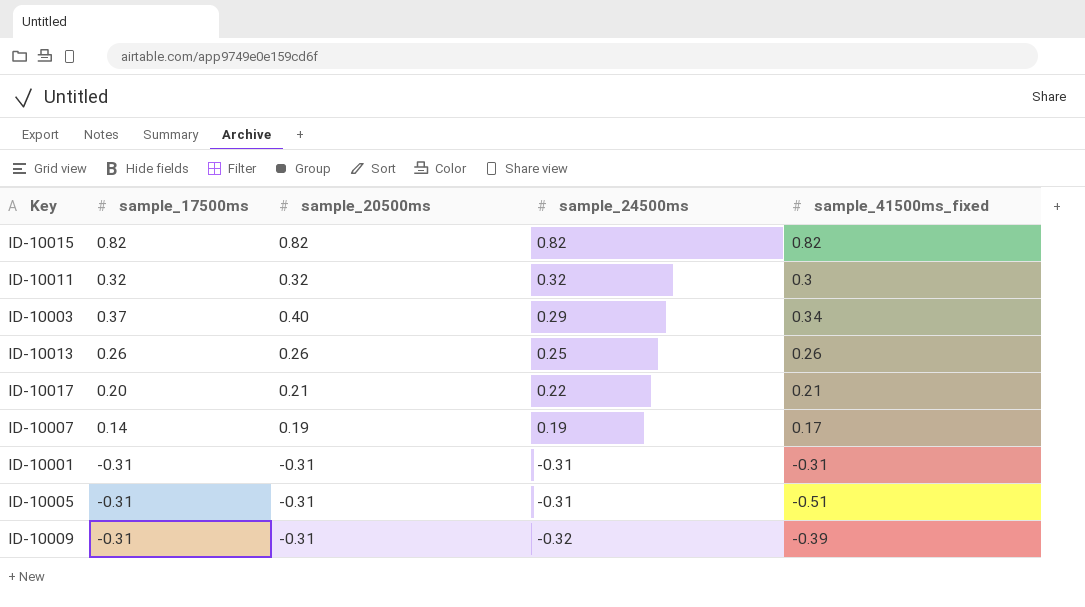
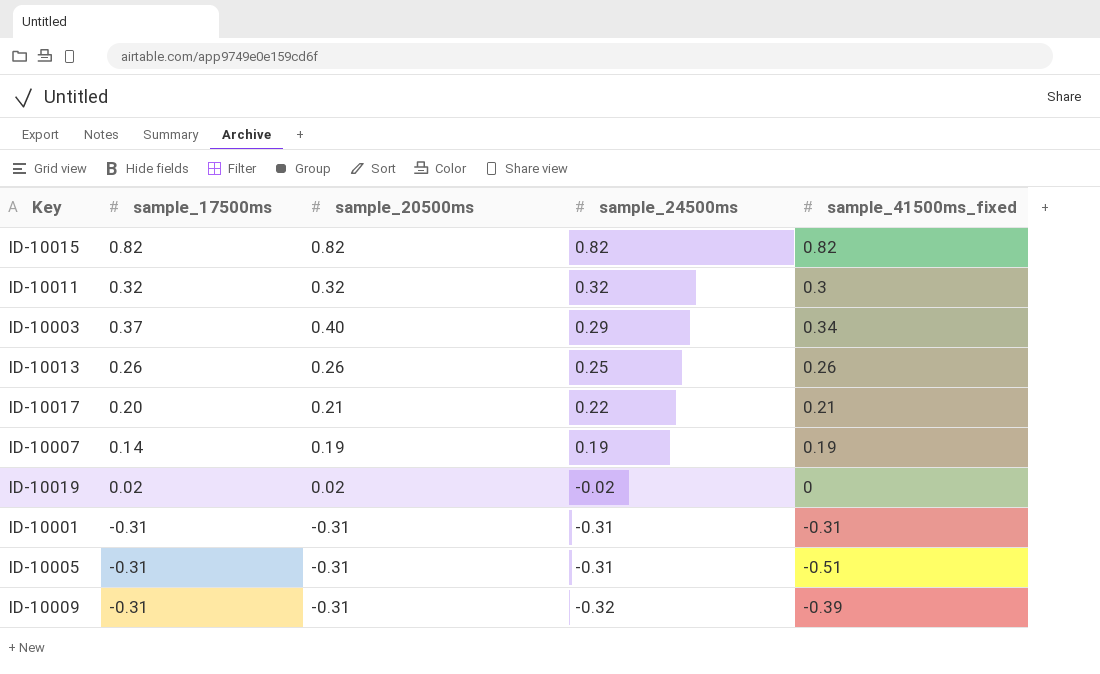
ID-10007 | sample_41500ms_fixed: 0.17 -> 0.19
row ID-10019: none -> 0.02 | 0.02 | -0.02 | 0

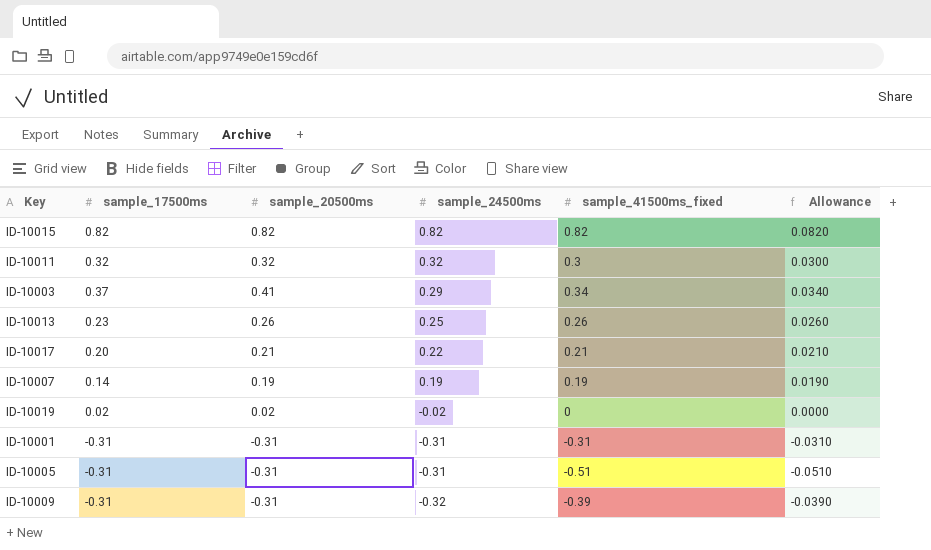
column Allowance | formula: none -> [sample_41500ms_fixed] * 0.1
ID-10003 | sample_20500ms: 0.40 -> 0.41
ID-10013 | sample_17500ms: 0.26 -> 0.23

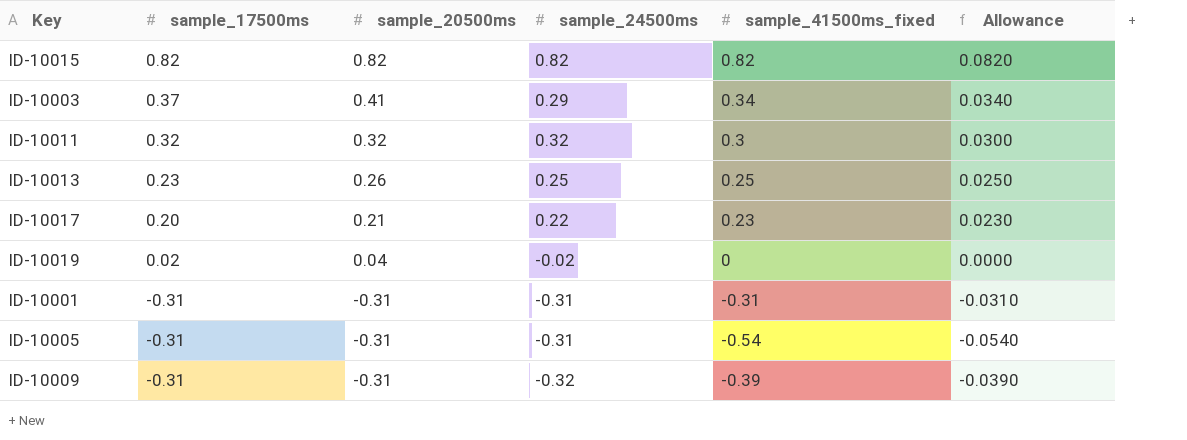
row order: sample_24500ms descending -> sample_17500ms descending
row ID-10007: 0.14 | 0.19 | 0.19 | 0.19 | 0.0190 -> none
ID-10013 | sample_41500ms_fixed: 0.26 -> 0.25
ID-10013 | Allowance: 0.0260 -> 0.0250
ID-10017 | sample_41500ms_fixed: 0.21 -> 0.23
ID-10017 | Allowance: 0.0210 -> 0.0230
ID-10019 | sample_20500ms: 0.02 -> 0.04
ID-10005 | sample_41500ms_fixed: -0.51 -> -0.54
ID-10005 | Allowance: -0.0510 -> -0.0540

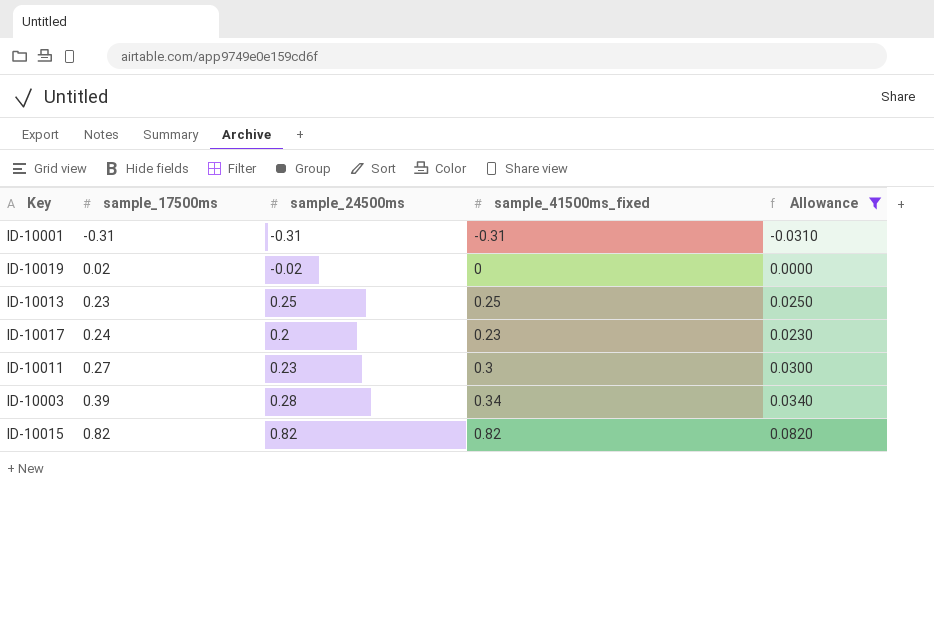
filter: none -> Allowance >= -0.0310
row order: sample_17500ms descending -> sample_17500ms ascending
column sample_20500ms | position: 3 -> none
ID-10017 | sample_17500ms: 0.20 -> 0.24
ID-10017 | sample_24500ms: 0.22 -> 0.2
ID-10011 | sample_17500ms: 0.32 -> 0.27
ID-10011 | sample_24500ms: 0.32 -> 0.23
ID-10003 | sample_17500ms: 0.37 -> 0.39
ID-10003 | sample_24500ms: 0.29 -> 0.28

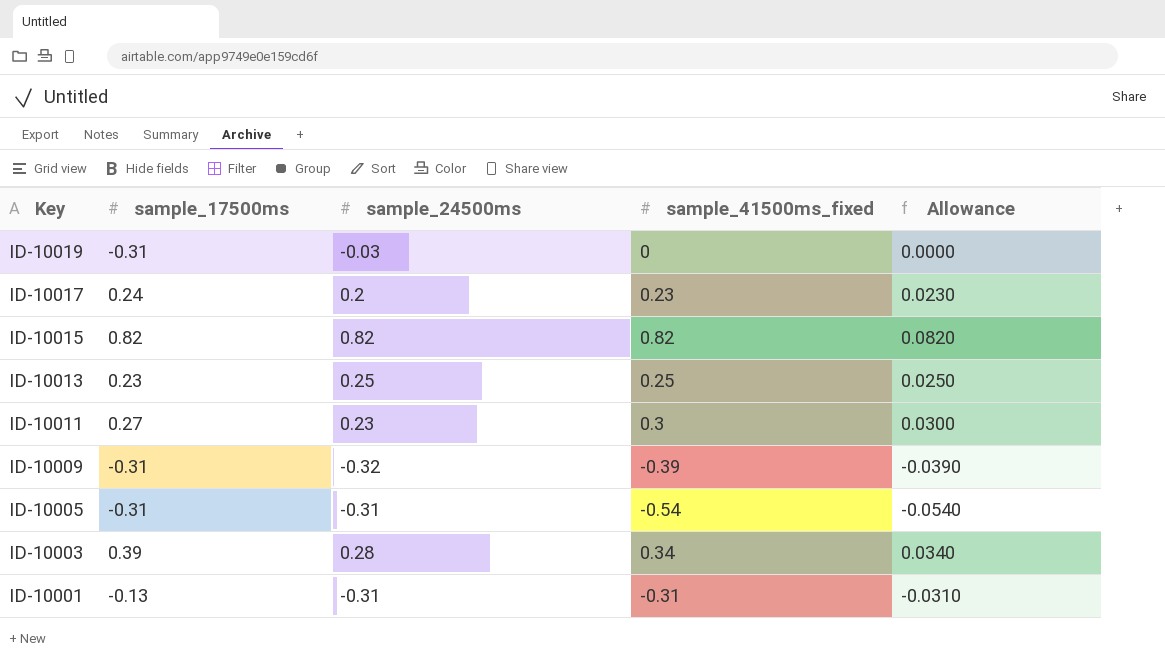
filter: Allowance >= -0.0310 -> none
row order: sample_17500ms ascending -> Key descending
ID-10019 | sample_17500ms: 0.02 -> -0.31
ID-10019 | sample_24500ms: -0.02 -> -0.03
ID-10001 | sample_17500ms: -0.31 -> -0.13

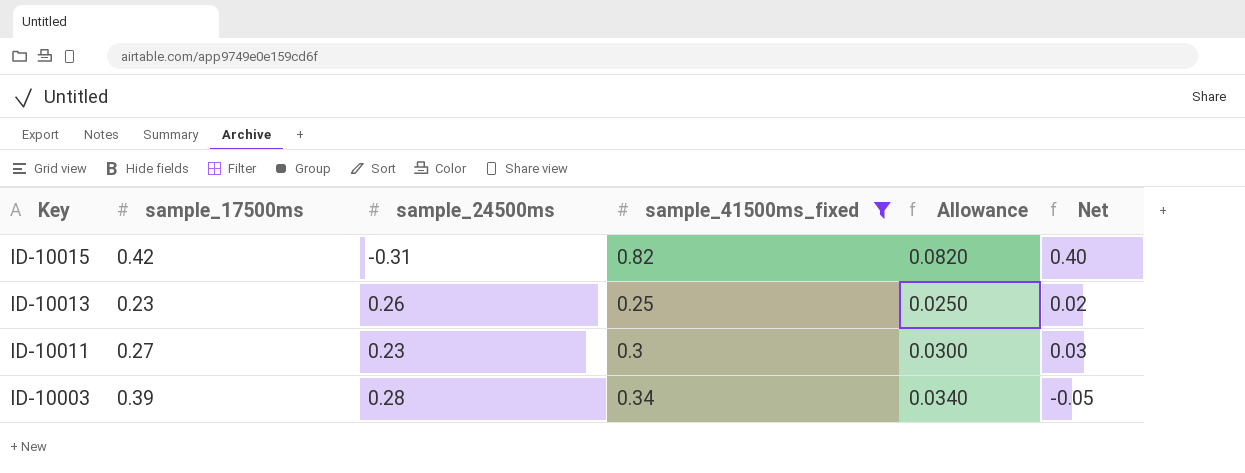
filter: none -> sample_41500ms_fixed >= 0.25
column Net | formula: none -> [sample_41500ms_fixed] - [sample_17500ms]
ID-10015 | sample_17500ms: 0.82 -> 0.42
ID-10015 | sample_24500ms: 0.82 -> -0.31
ID-10013 | sample_24500ms: 0.25 -> 0.26

